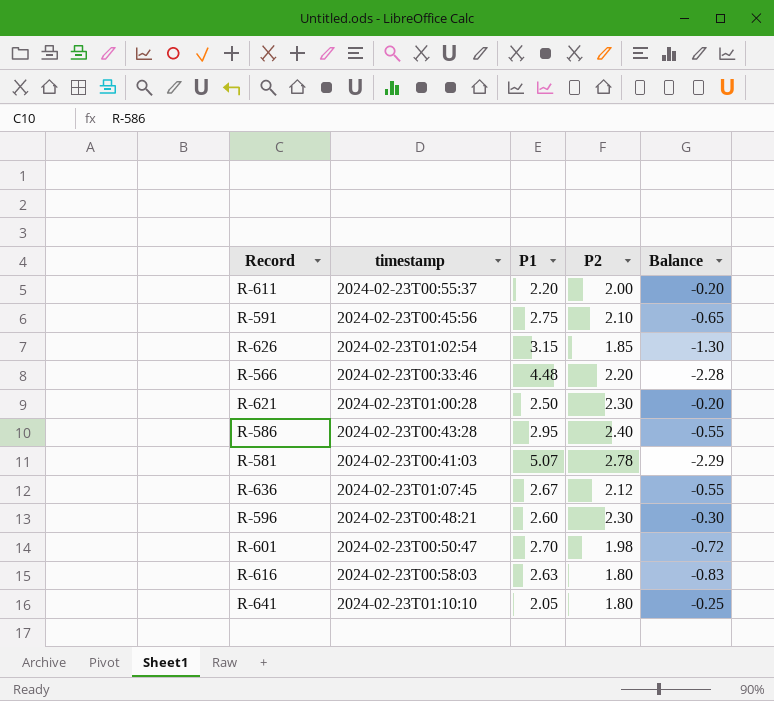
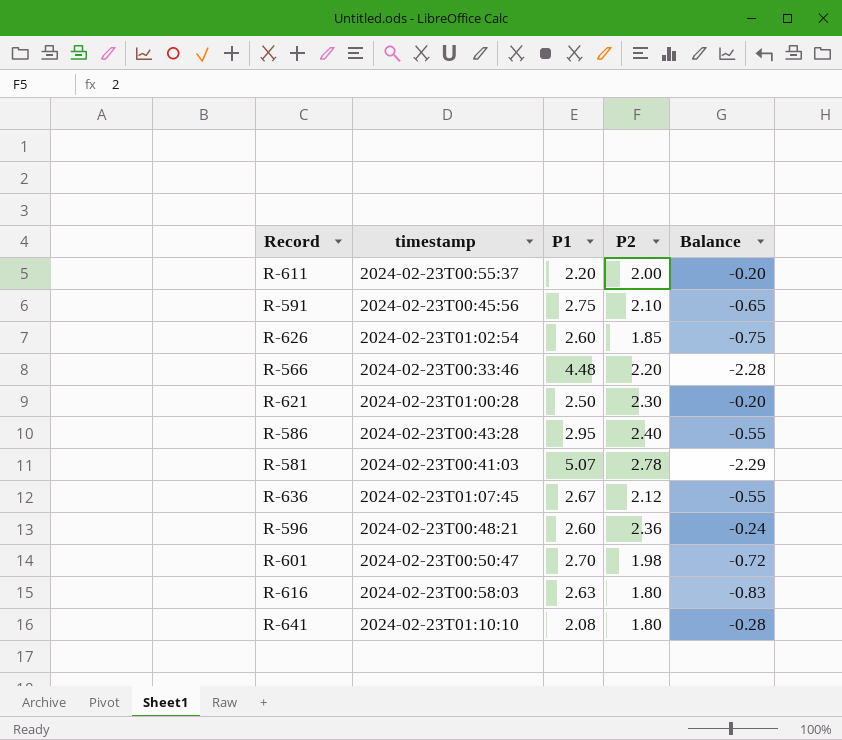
R-626 | P1: 3.15 -> 2.60
R-626 | Balance: -1.30 -> -0.75
R-596 | P2: 2.30 -> 2.36
R-596 | Balance: -0.30 -> -0.24
R-641 | P1: 2.05 -> 2.08
R-641 | Balance: -0.25 -> -0.28

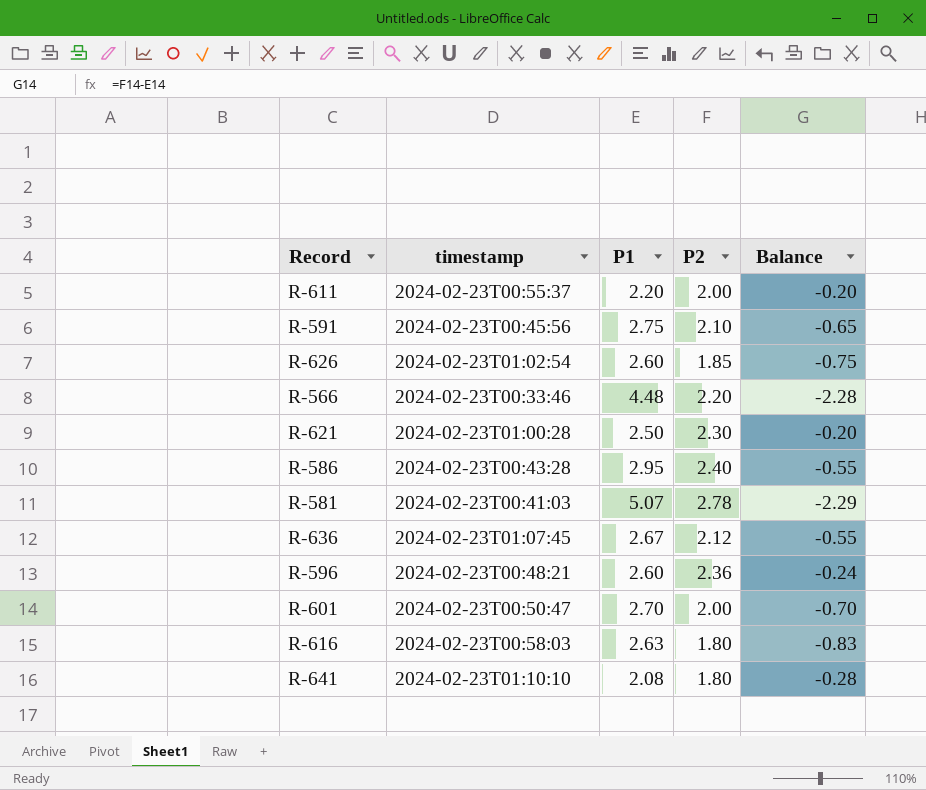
R-601 | P2: 1.98 -> 2.00
R-601 | Balance: -0.72 -> -0.70

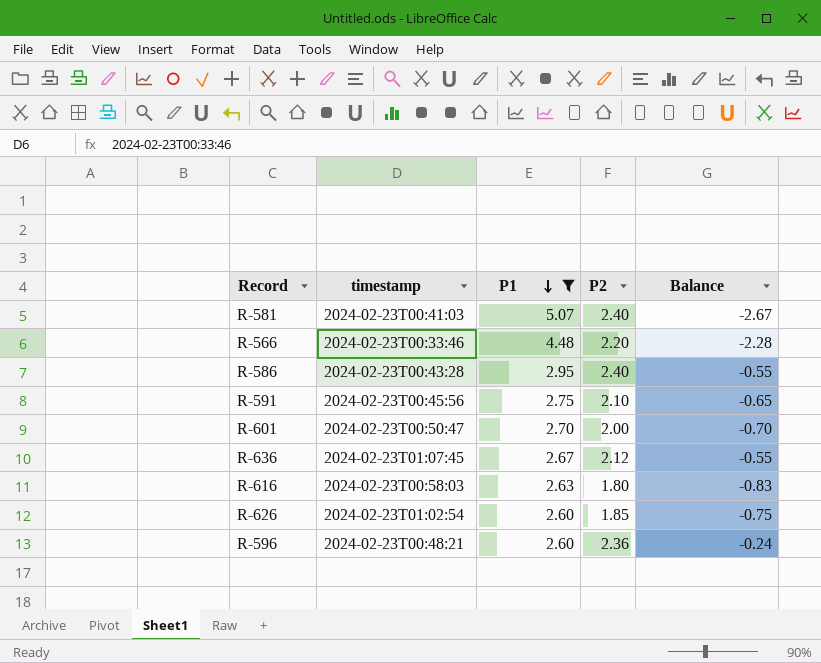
filter: none -> P1 >= 2.60
row order: none -> P1 descending
R-581 | P2: 2.78 -> 2.40
R-581 | Balance: -2.29 -> -2.67

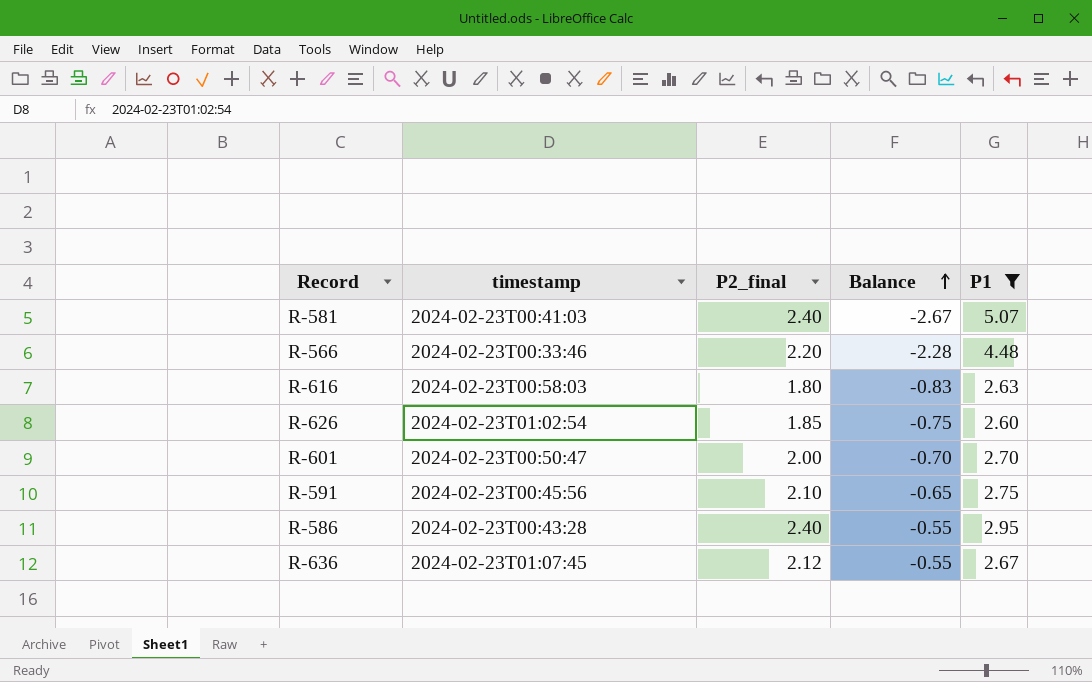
row order: P1 descending -> Balance ascending
column name: P2 -> P2_final
column P1 | position: 3 -> 5
row R-596: 2024-02-23T00:48:21 | 2.60 | 2.36 | -0.24 -> none

